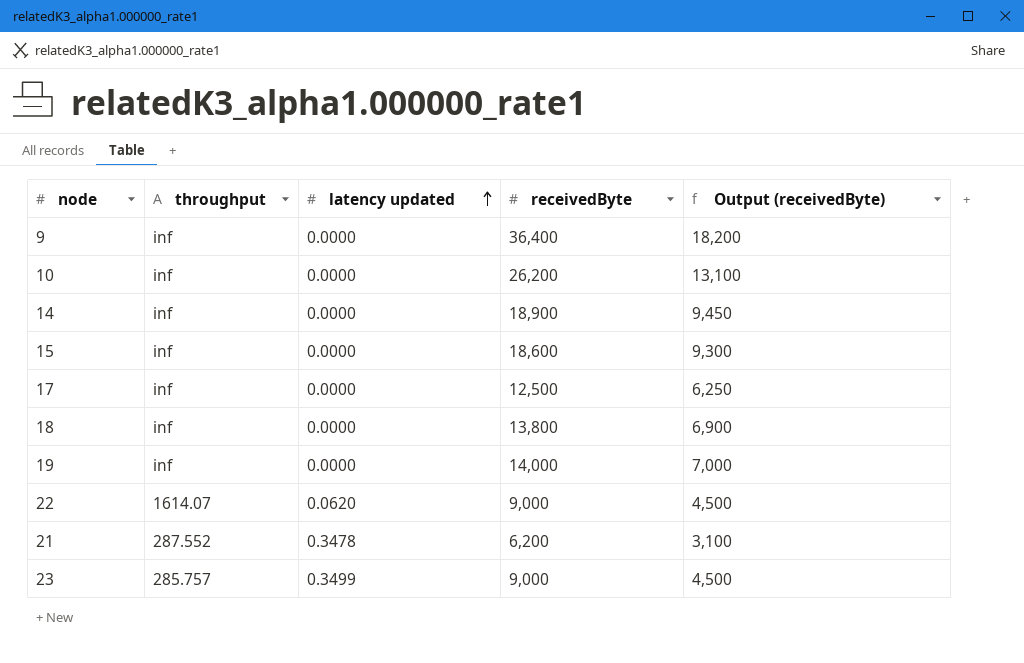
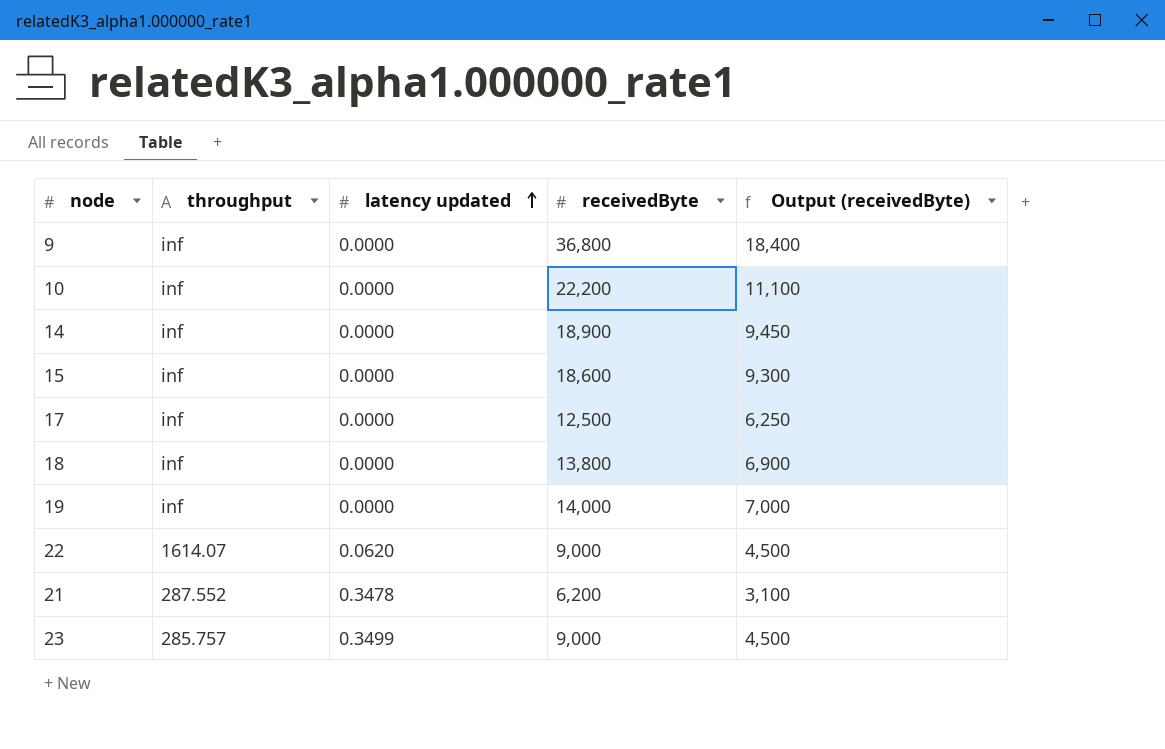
9 | receivedByte: 36,400 -> 36,800
9 | Output (receivedByte): 18,200 -> 18,400
10 | receivedByte: 26,200 -> 22,200
10 | Output (receivedByte): 13,100 -> 11,100

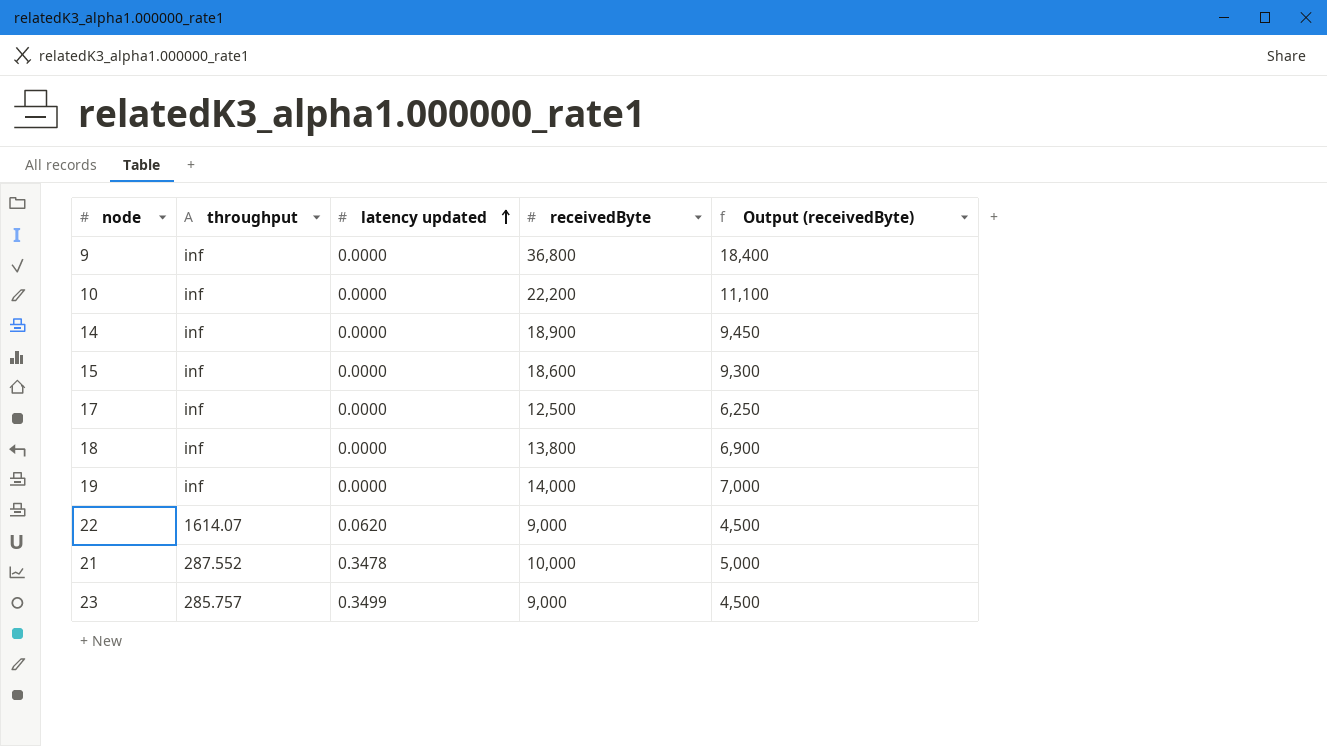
21 | receivedByte: 6,200 -> 10,000
21 | Output (receivedByte): 3,100 -> 5,000

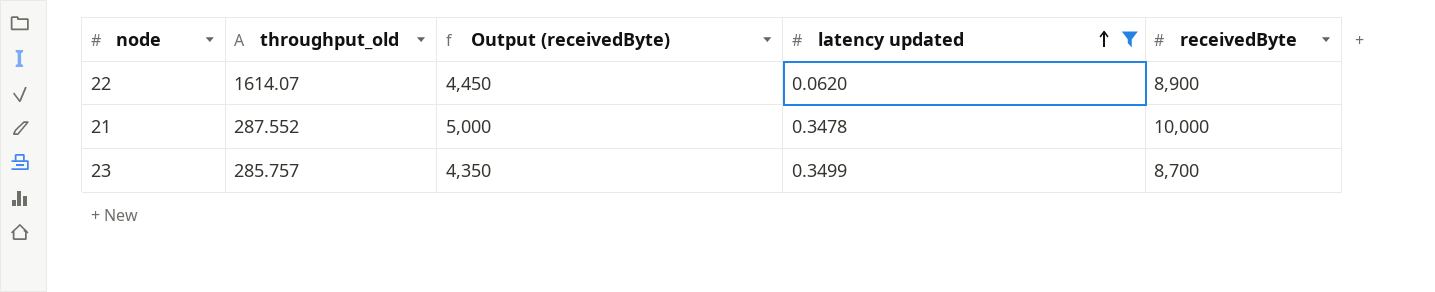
filter: none -> latency updated != 0.0000
column name: throughput -> throughput_old
column Output (receivedByte) | position: 5 -> 3
22 | Output (receivedByte): 4,500 -> 4,450
22 | receivedByte: 9,000 -> 8,900
23 | Output (receivedByte): 4,500 -> 4,350
23 | receivedByte: 9,000 -> 8,700

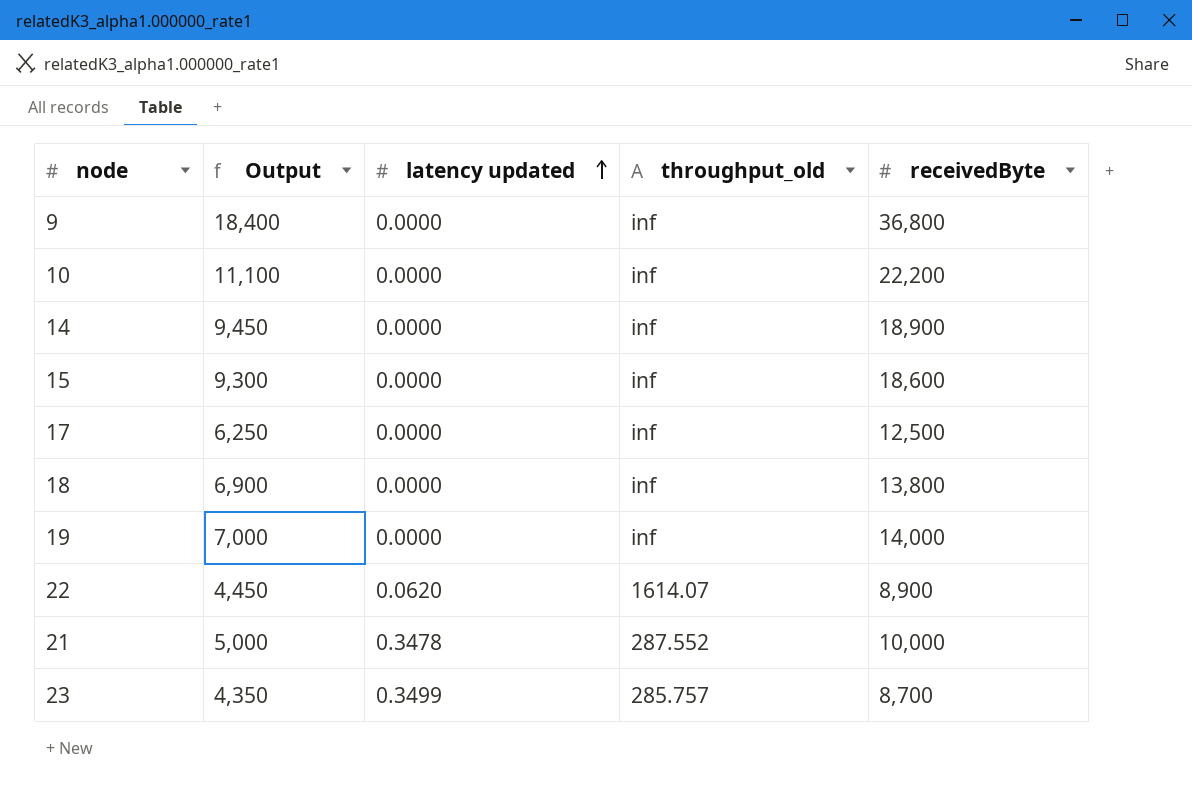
filter: latency updated != 0.0000 -> none
column name: Output (receivedByte) -> Output
column throughput_old | position: 2 -> 4

